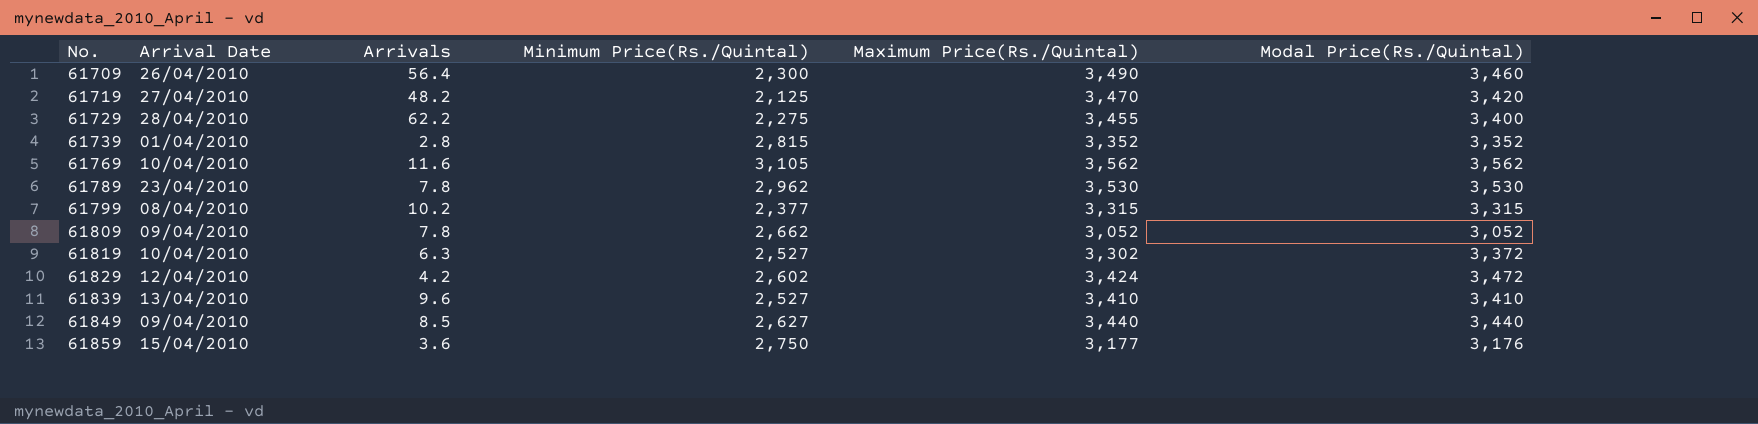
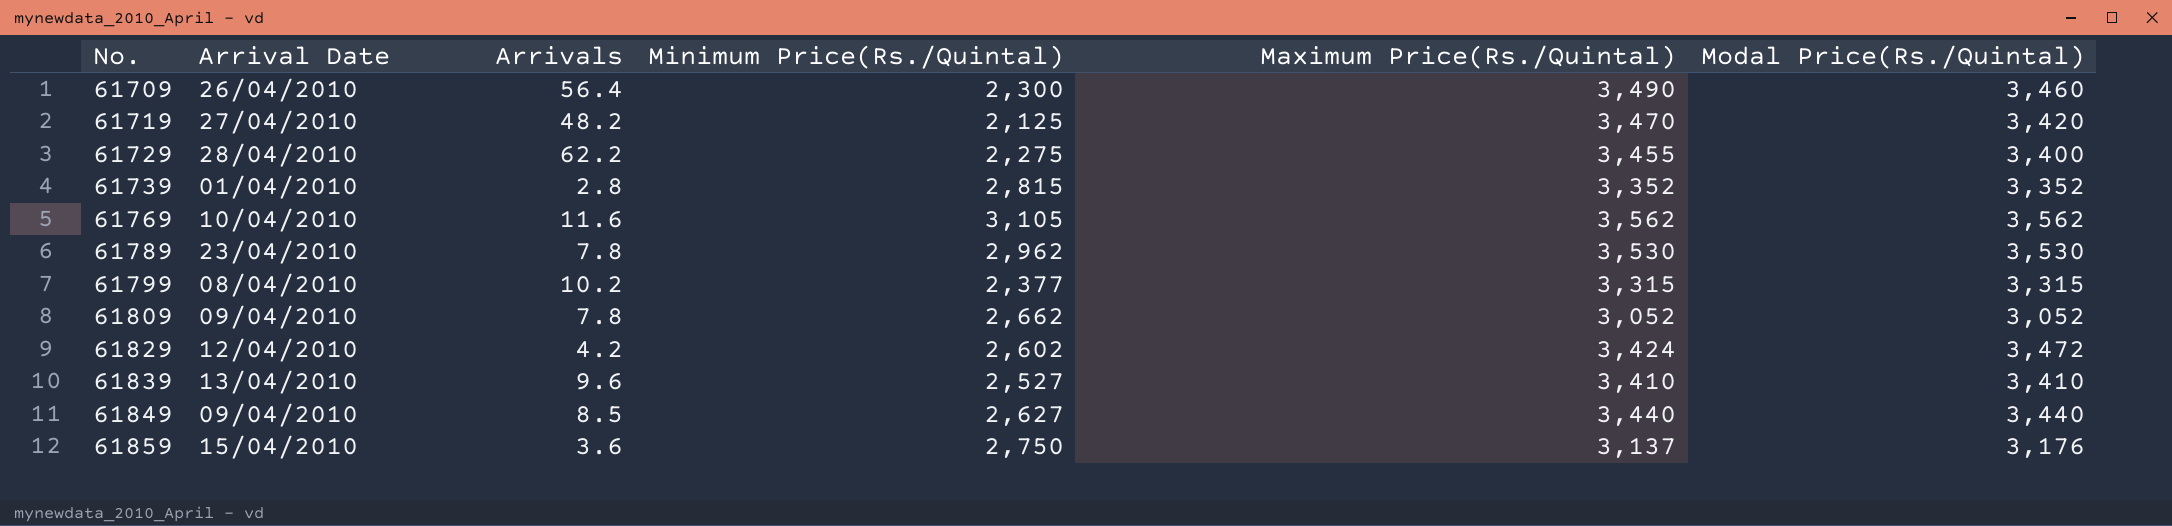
row 61819: 10/04/2010 | 6.3 | 2,527 | 3,302 | 3,372 -> none
61859 | Maximum Price(Rs./Quintal): 3,177 -> 3,137

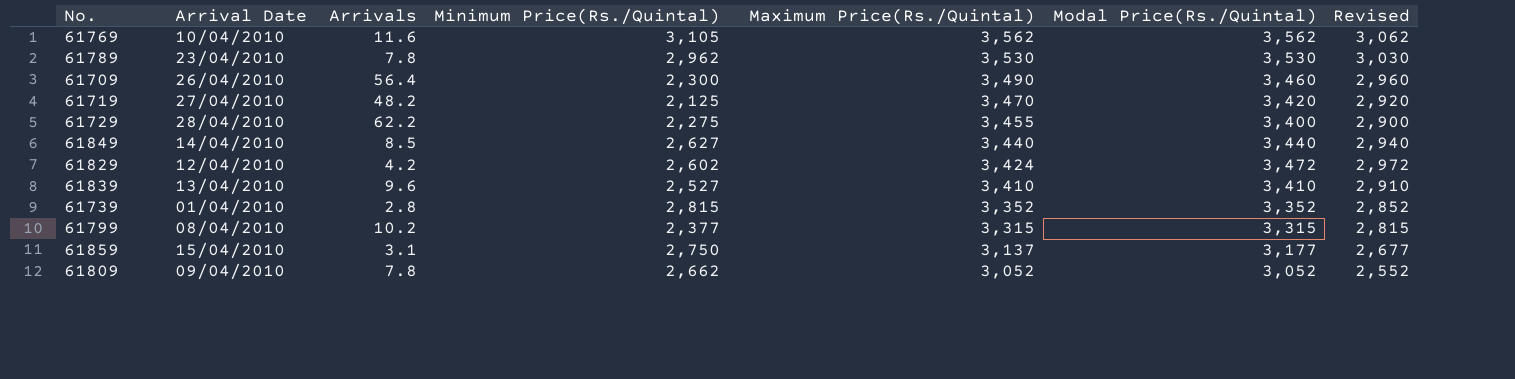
row order: No. ascending -> Maximum Price(Rs./Quintal) descending
column Revised | formula: none -> [Modal Price(Rs./Quintal)] - 500
61849 | Arrival Date: 09/04/2010 -> 14/04/2010
61859 | Arrivals: 3.6 -> 3.1
61859 | Modal Price(Rs./Quintal): 3,176 -> 3,177

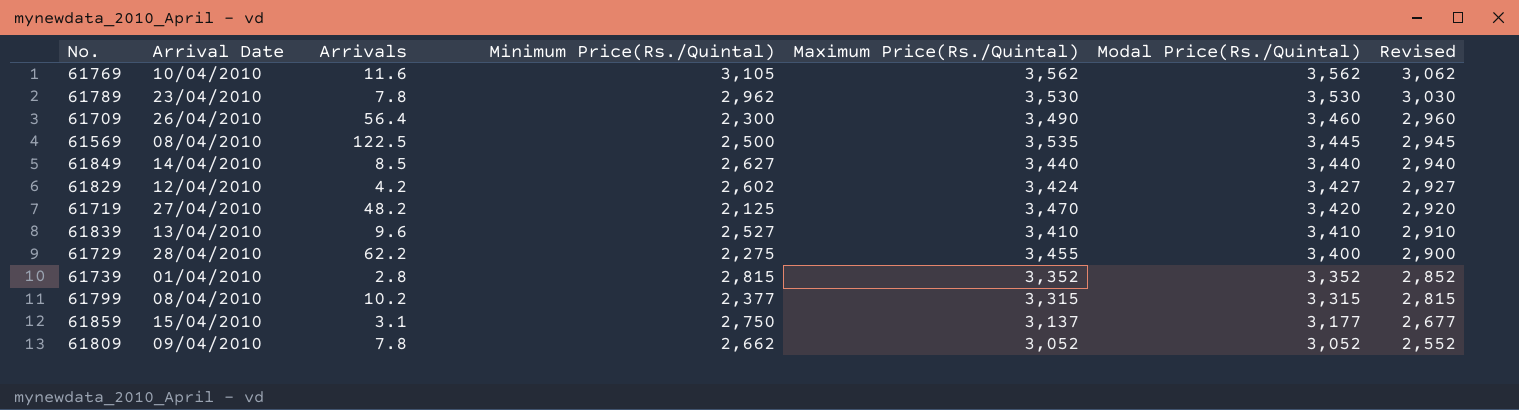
row order: Maximum Price(Rs./Quintal) descending -> Modal Price(Rs./Quintal) descending
row 61569: none -> 08/04/2010 | 122.5 | 2,500 | 3,535 | 3,445 | 2,945
61829 | Modal Price(Rs./Quintal): 3,472 -> 3,427
61829 | Revised: 2,972 -> 2,927

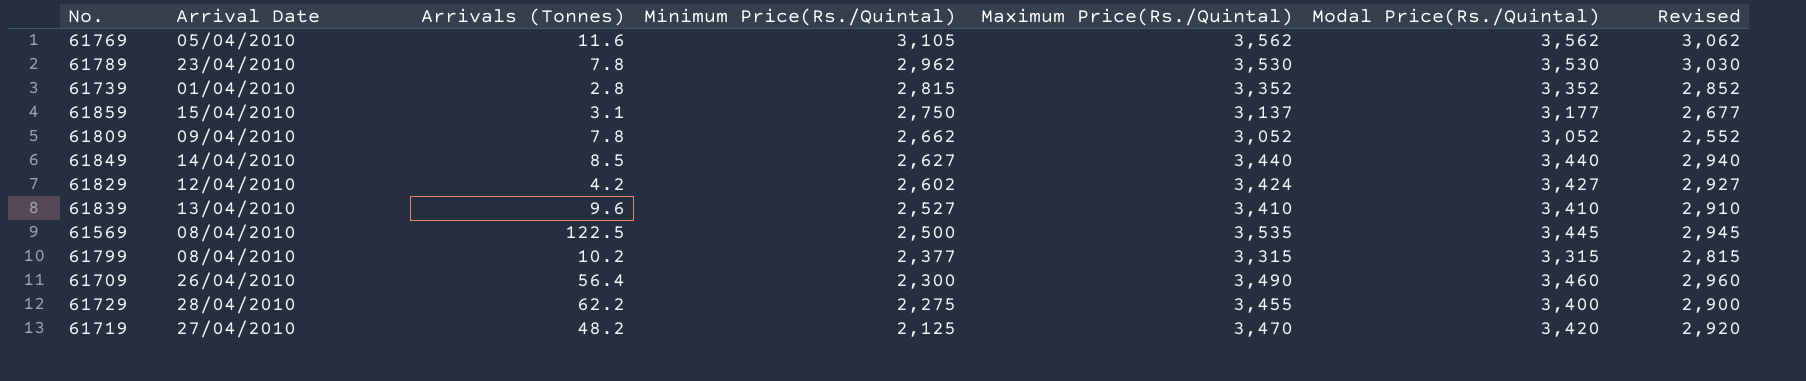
row order: Modal Price(Rs./Quintal) descending -> Minimum Price(Rs./Quintal) descending
column name: Arrivals -> Arrivals (Tonnes)
61769 | Arrival Date: 10/04/2010 -> 05/04/2010

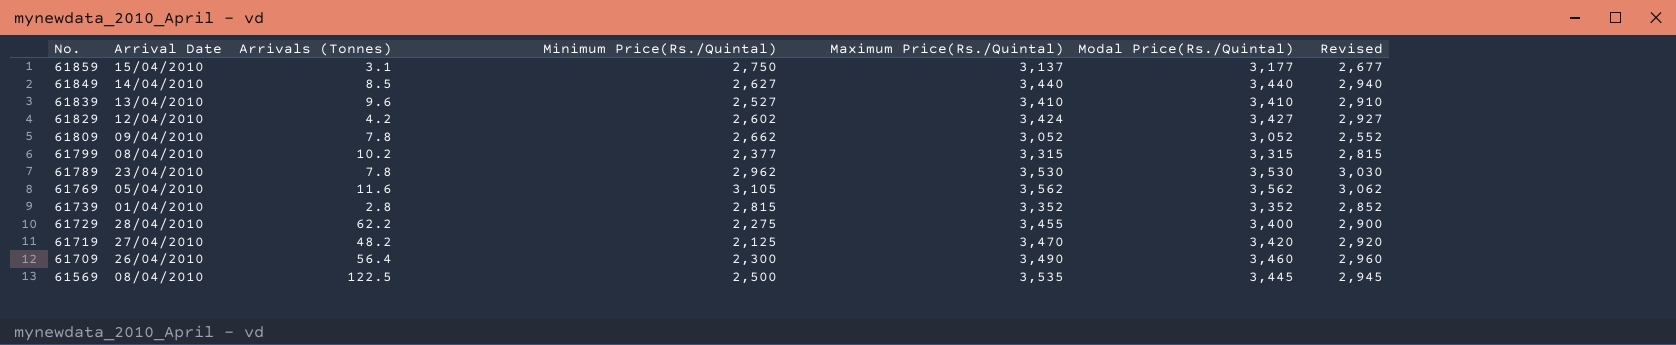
row order: Minimum Price(Rs./Quintal) descending -> No. descending

